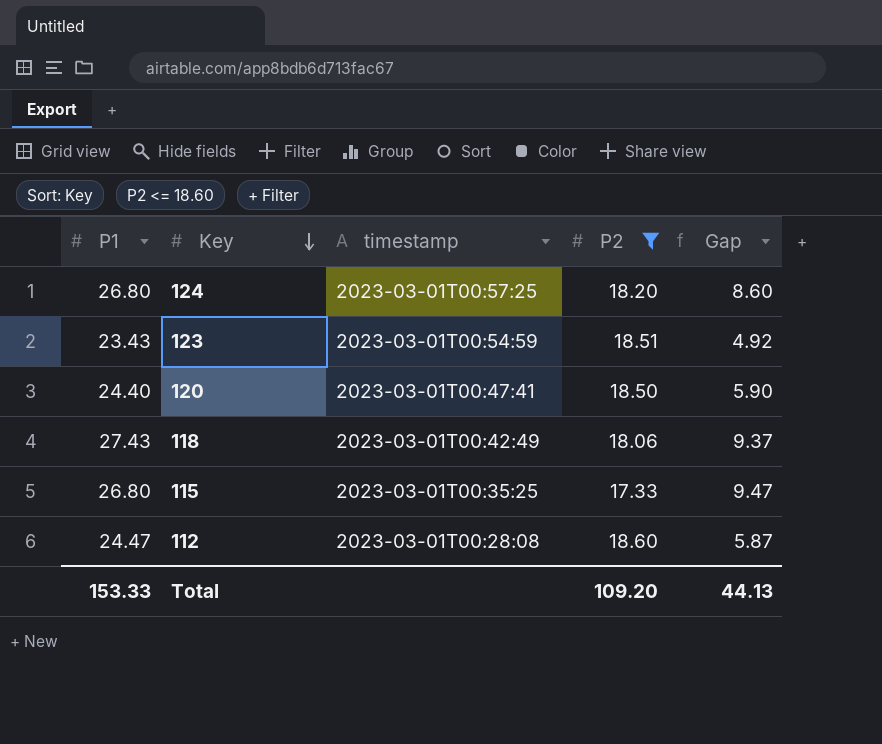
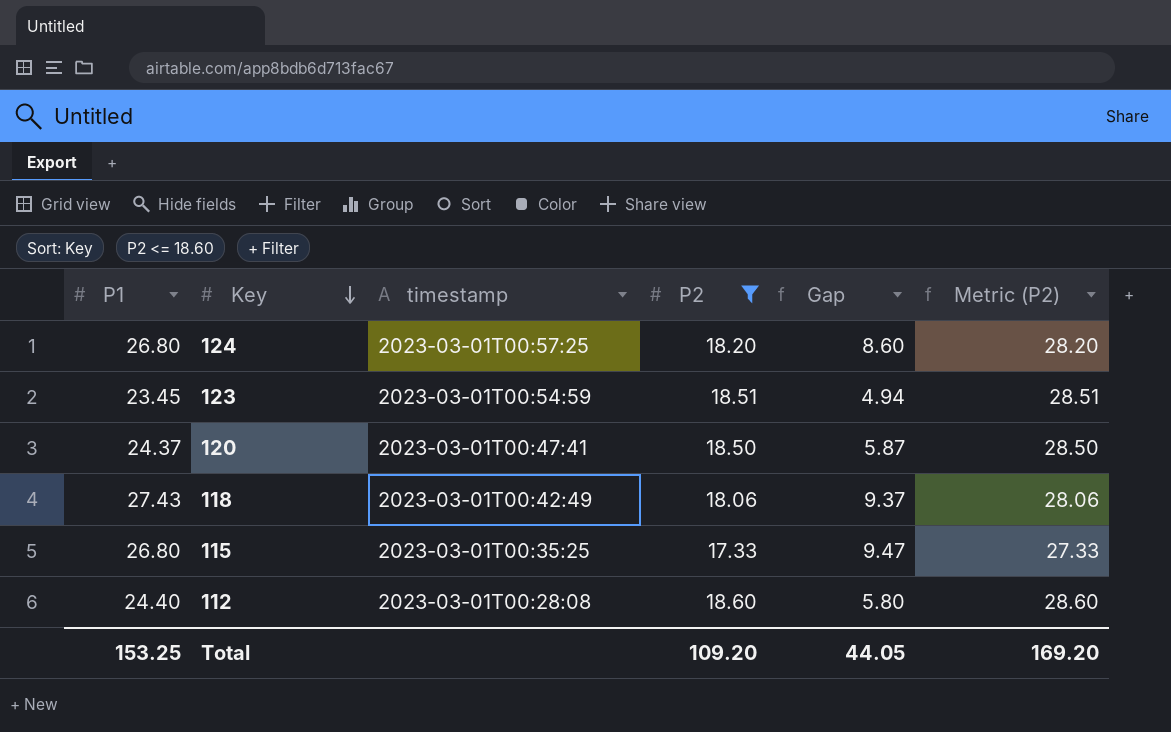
column Metric (P2) | formula: none -> [P2] + 10
123 | P1: 23.43 -> 23.45
123 | Gap: 4.92 -> 4.94
120 | P1: 24.40 -> 24.37
120 | Gap: 5.90 -> 5.87
112 | P1: 24.47 -> 24.40
112 | Gap: 5.87 -> 5.80
Total | P1: 153.33 -> 153.25
Total | Gap: 44.13 -> 44.05

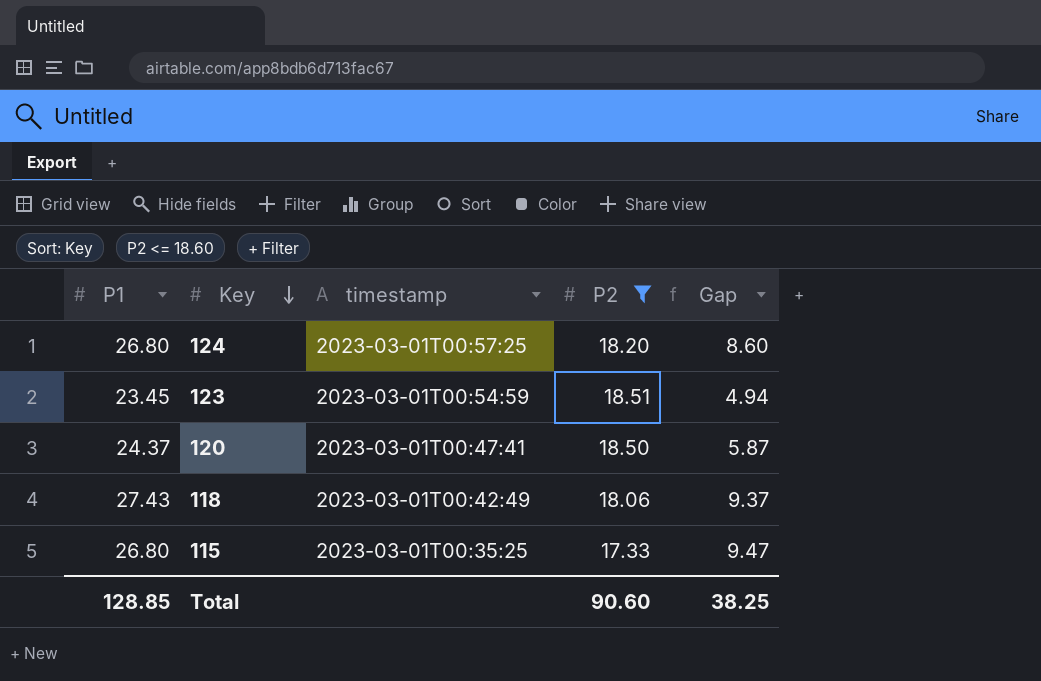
column Metric (P2) | formula: [P2] + 10 -> none
row 112: 24.40 | 2023-03-01T00:28:08 | 18.60 | 5.80 | 28.60 -> none
Total | P1: 153.25 -> 128.85
Total | P2: 109.20 -> 90.60
Total | Gap: 44.05 -> 38.25

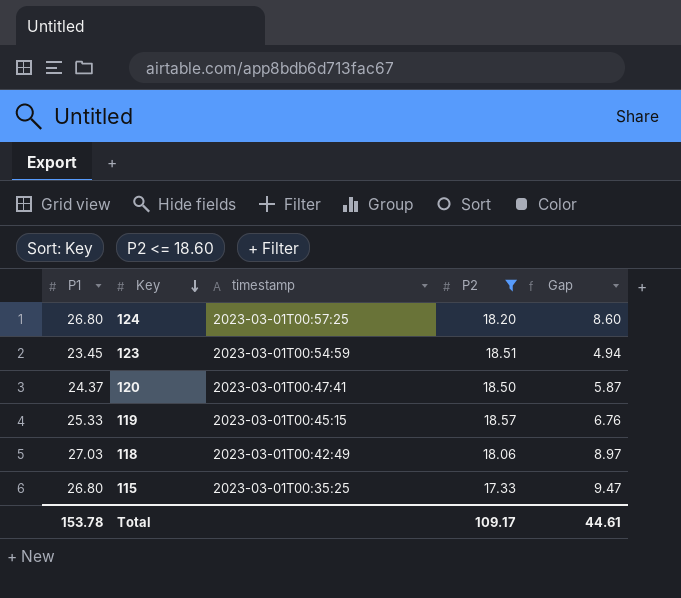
row 119: none -> 25.33 | 2023-03-01T00:45:15 | 18.57 | 6.76
118 | P1: 27.43 -> 27.03
118 | Gap: 9.37 -> 8.97
Total | P1: 128.85 -> 153.78
Total | P2: 90.60 -> 109.17
Total | Gap: 38.25 -> 44.61

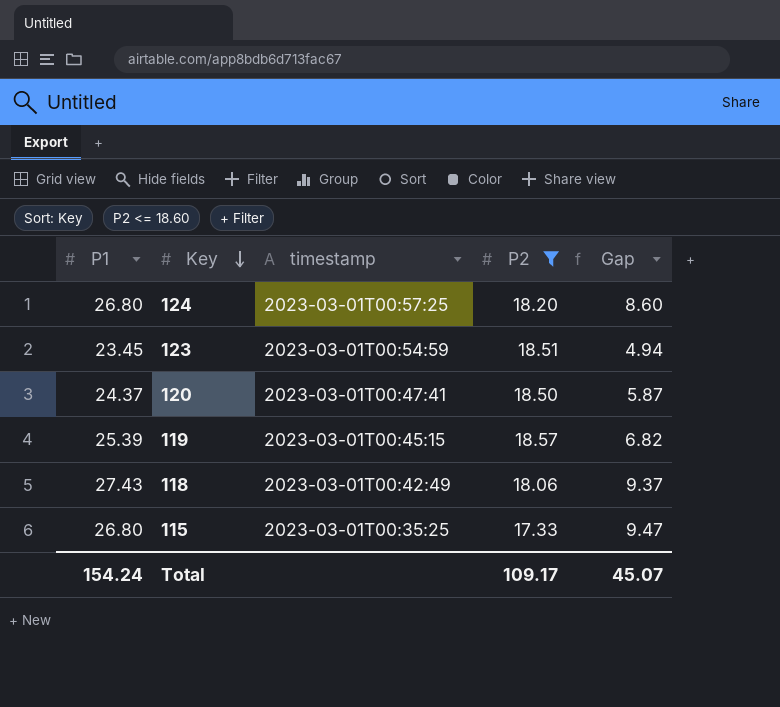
119 | P1: 25.33 -> 25.39
119 | Gap: 6.76 -> 6.82
118 | P1: 27.03 -> 27.43
118 | Gap: 8.97 -> 9.37
Total | P1: 153.78 -> 154.24
Total | Gap: 44.61 -> 45.07

